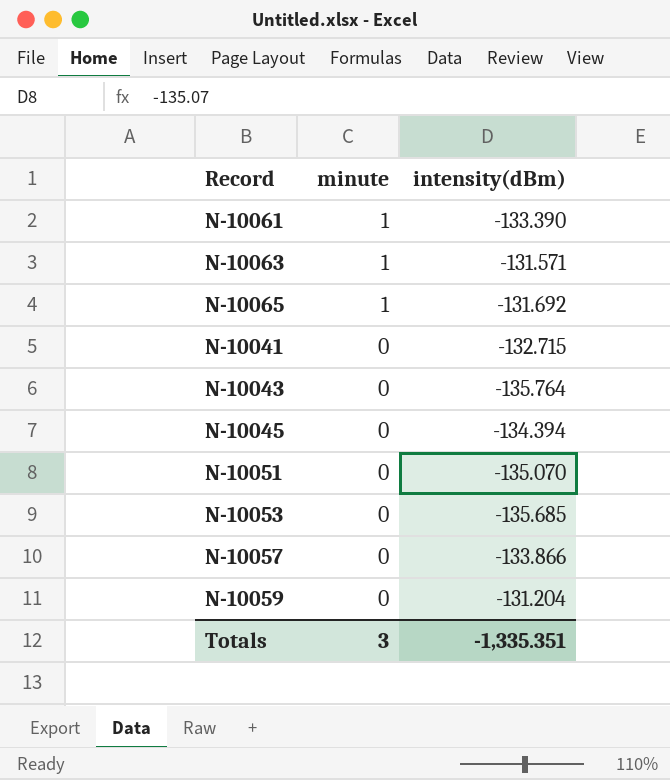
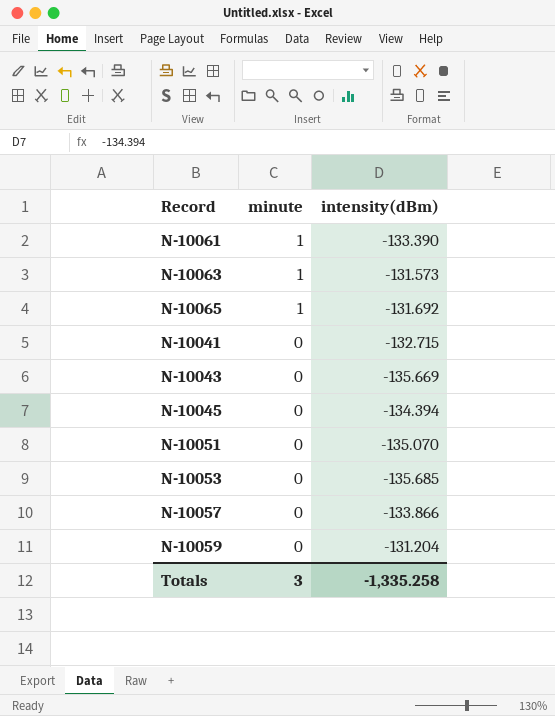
N-10063 | intensity(dBm): -131.571 -> -131.573
N-10043 | intensity(dBm): -135.764 -> -135.669
Totals | intensity(dBm): -1,335.351 -> -1,335.258

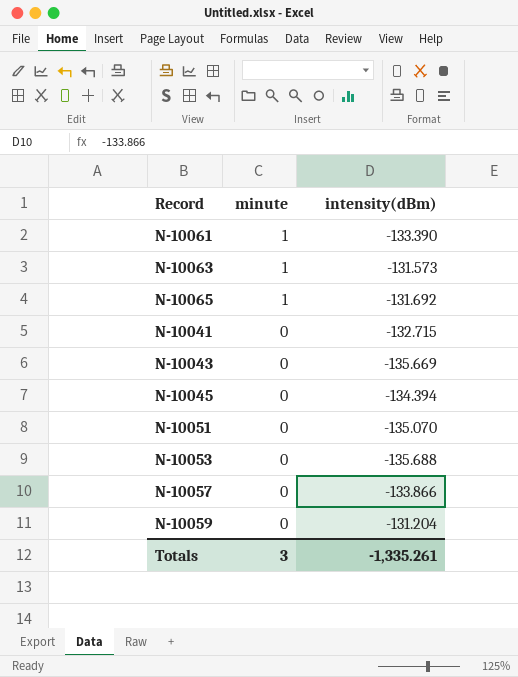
N-10053 | intensity(dBm): -135.685 -> -135.688
Totals | intensity(dBm): -1,335.258 -> -1,335.261

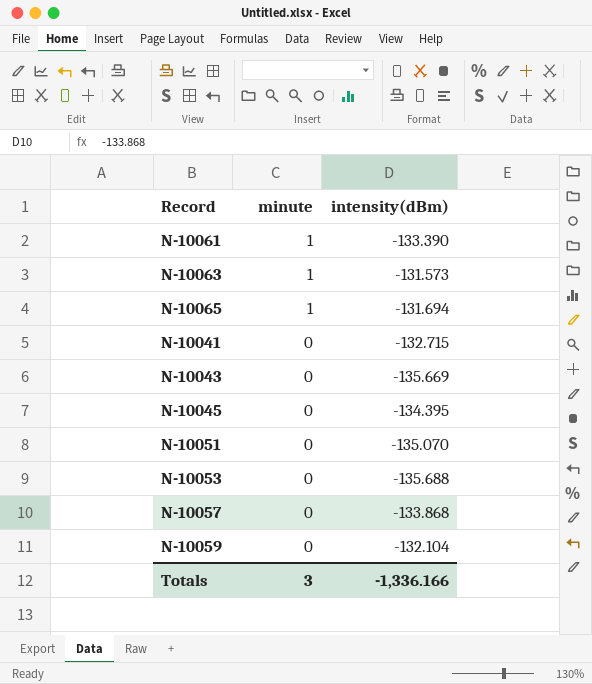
N-10065 | intensity(dBm): -131.692 -> -131.694
N-10045 | intensity(dBm): -134.394 -> -134.395
N-10057 | intensity(dBm): -133.866 -> -133.868
N-10059 | intensity(dBm): -131.204 -> -132.104
Totals | intensity(dBm): -1,335.261 -> -1,336.166

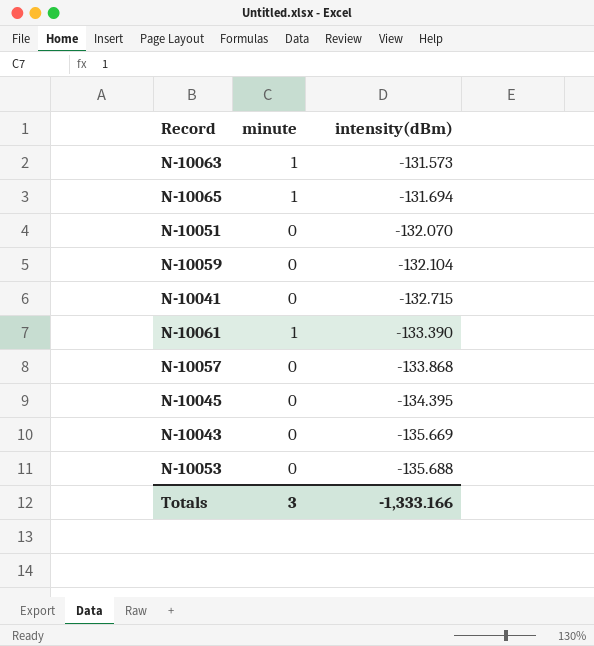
row order: minute descending -> intensity(dBm) descending
N-10051 | intensity(dBm): -135.070 -> -132.070
Totals | intensity(dBm): -1,336.166 -> -1,333.166

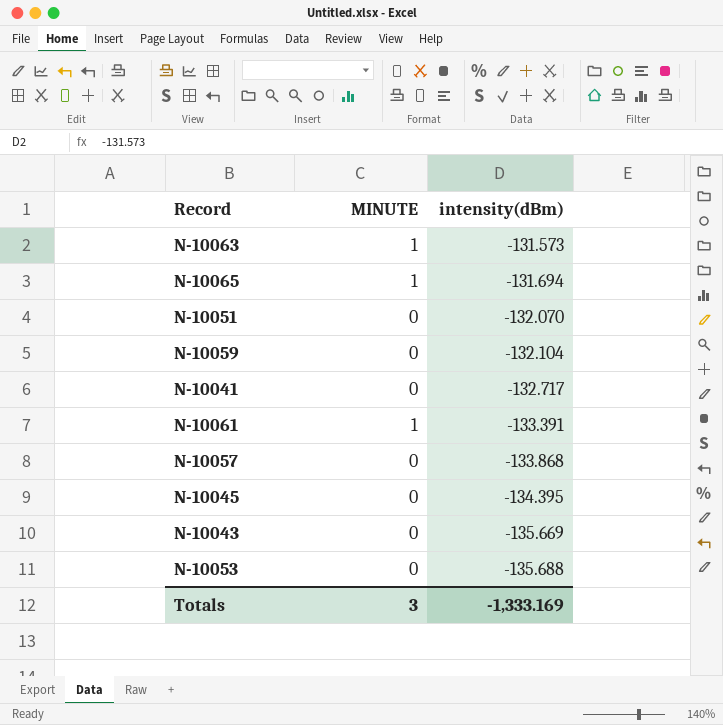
column name: minute -> MINUTE
N-10041 | intensity(dBm): -132.715 -> -132.717
N-10061 | intensity(dBm): -133.390 -> -133.391
Totals | intensity(dBm): -1,333.166 -> -1,333.169

